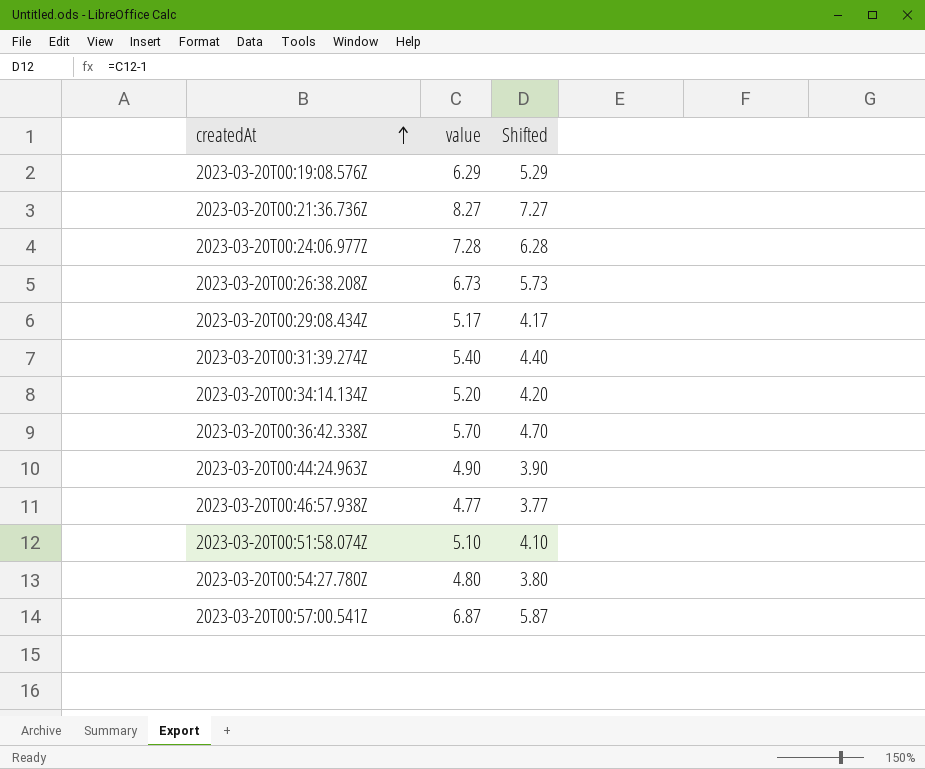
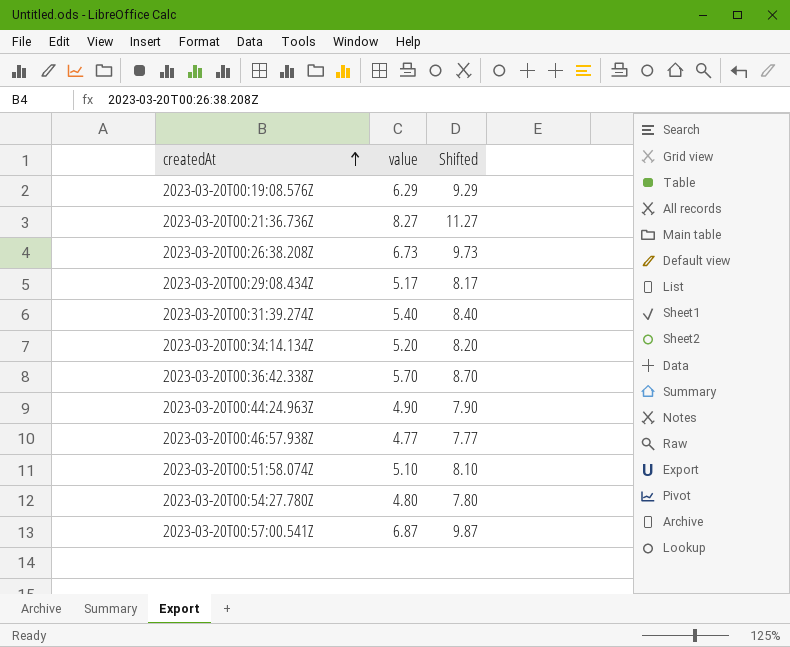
column Shifted | formula: [value] - 1 -> [value] + 3
row 2023-03-20T00:24:06.977Z: 7.28 | 6.28 -> none

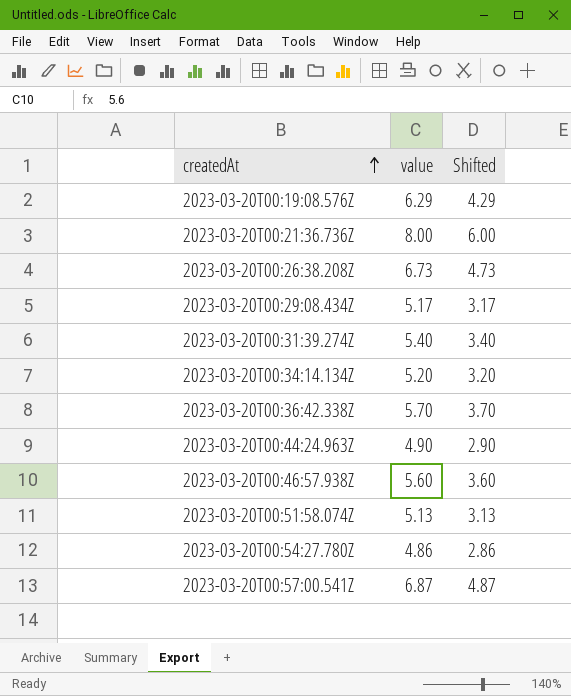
column Shifted | formula: [value] + 3 -> [value] - 2
2023-03-20T00:21:36.736Z | value: 8.27 -> 8.00
2023-03-20T00:46:57.938Z | value: 4.77 -> 5.60
2023-03-20T00:51:58.074Z | value: 5.10 -> 5.13
2023-03-20T00:54:27.780Z | value: 4.80 -> 4.86

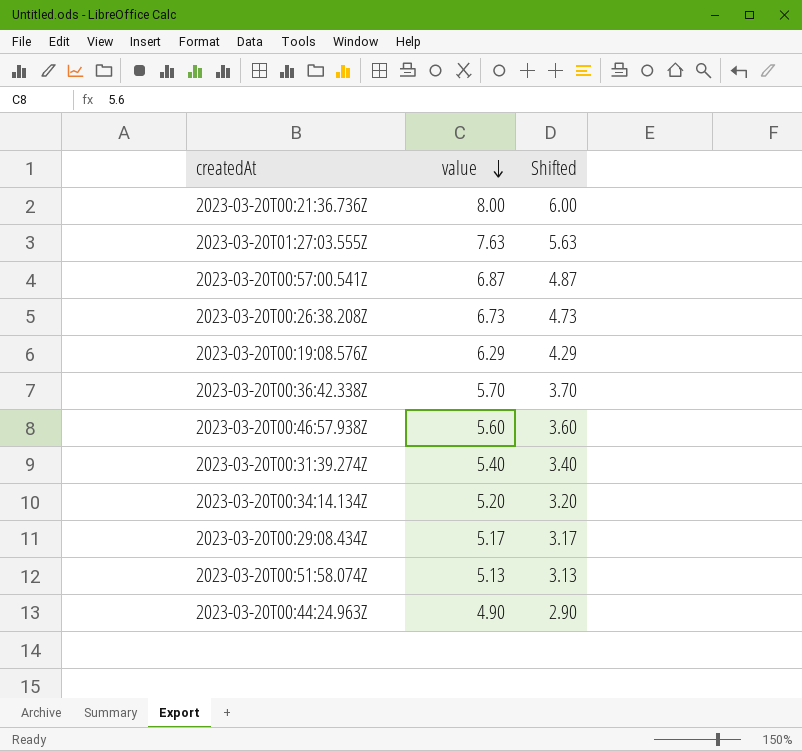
row order: createdAt ascending -> value descending
row 2023-03-20T00:54:27.780Z: 4.86 | 2.86 -> none
row 2023-03-20T01:27:03.555Z: none -> 7.63 | 5.63

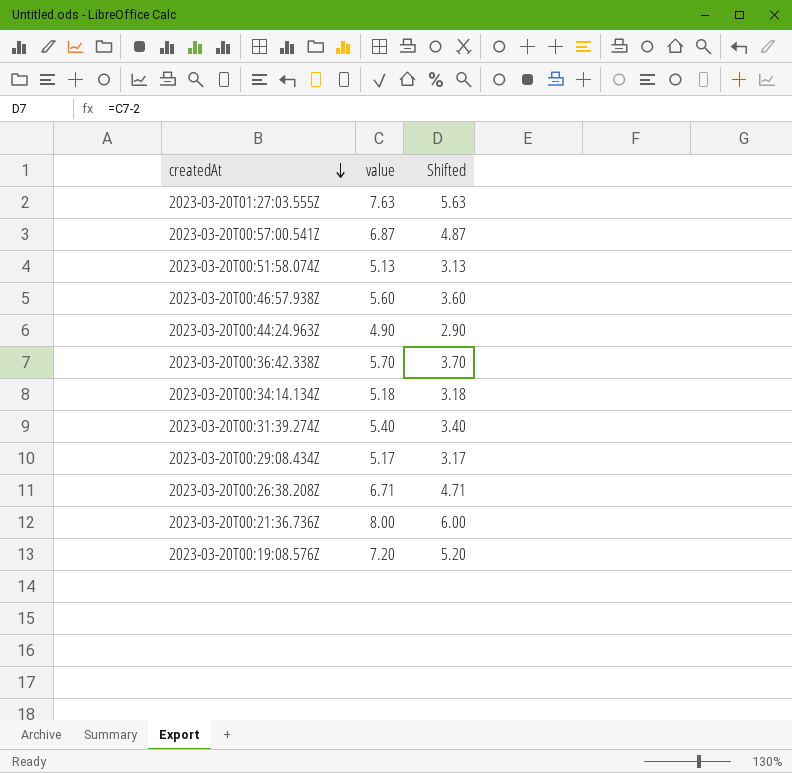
row order: value descending -> createdAt descending
2023-03-20T00:34:14.134Z | value: 5.20 -> 5.18
2023-03-20T00:34:14.134Z | Shifted: 3.20 -> 3.18
2023-03-20T00:26:38.208Z | value: 6.73 -> 6.71
2023-03-20T00:26:38.208Z | Shifted: 4.73 -> 4.71
2023-03-20T00:19:08.576Z | value: 6.29 -> 7.20
2023-03-20T00:19:08.576Z | Shifted: 4.29 -> 5.20

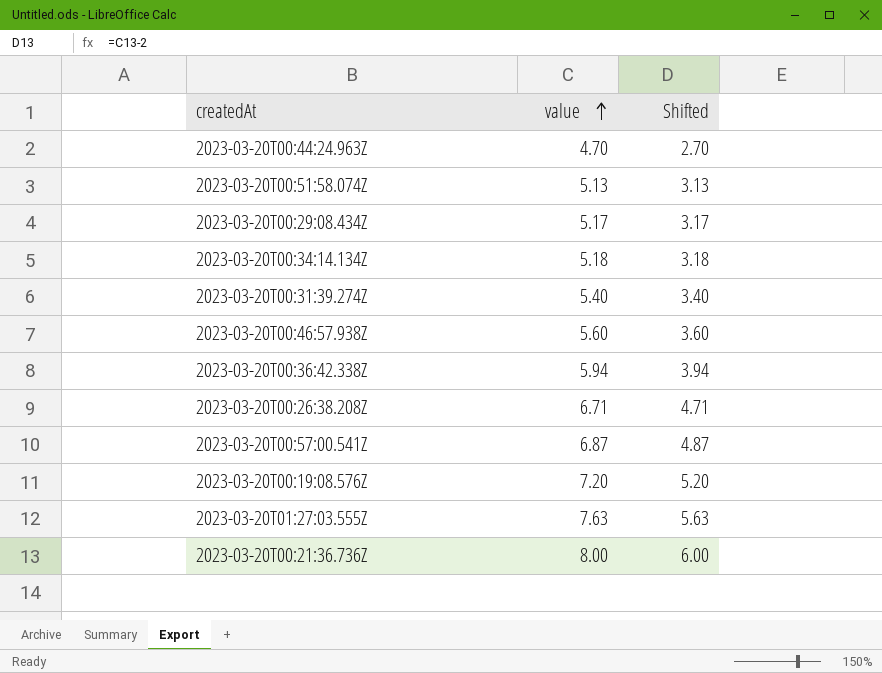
row order: createdAt descending -> value ascending
2023-03-20T00:44:24.963Z | value: 4.90 -> 4.70
2023-03-20T00:44:24.963Z | Shifted: 2.90 -> 2.70
2023-03-20T00:36:42.338Z | value: 5.70 -> 5.94
2023-03-20T00:36:42.338Z | Shifted: 3.70 -> 3.94

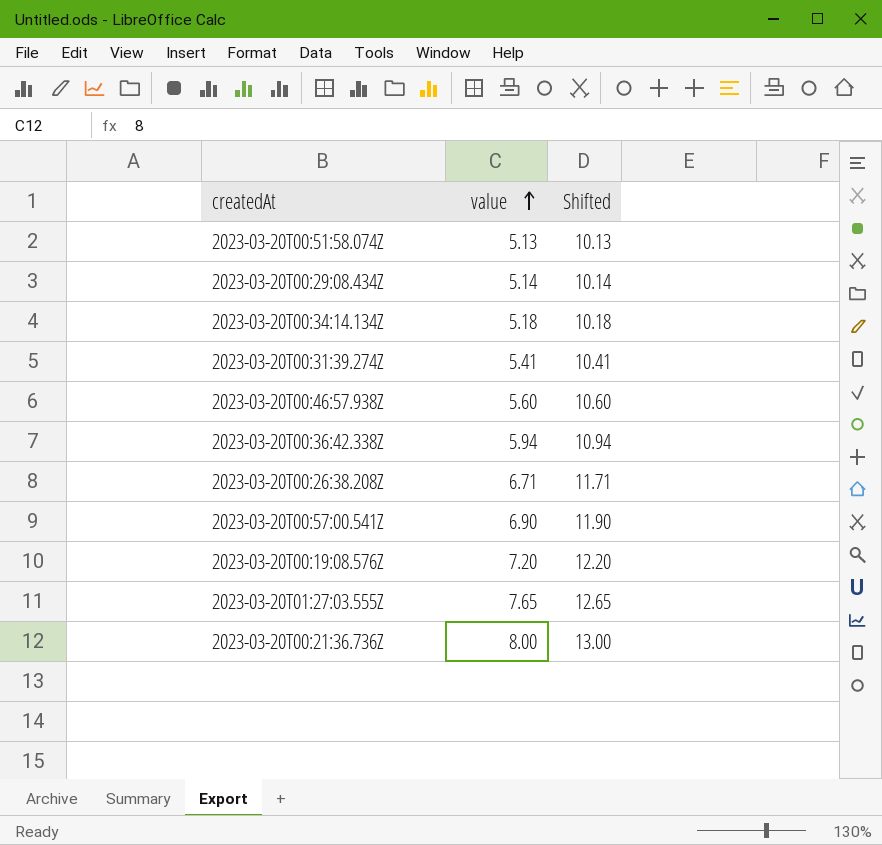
column Shifted | formula: [value] - 2 -> [value] + 5
row 2023-03-20T00:44:24.963Z: 4.70 | 2.70 -> none
2023-03-20T00:29:08.434Z | value: 5.17 -> 5.14
2023-03-20T00:31:39.274Z | value: 5.40 -> 5.41
2023-03-20T00:57:00.541Z | value: 6.87 -> 6.90
2023-03-20T01:27:03.555Z | value: 7.63 -> 7.65

